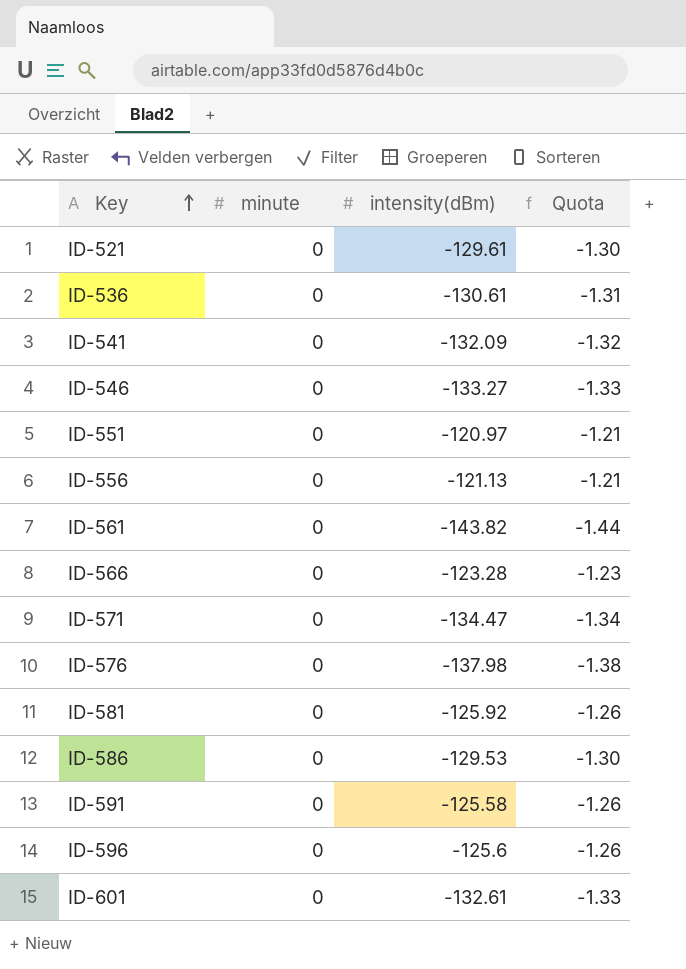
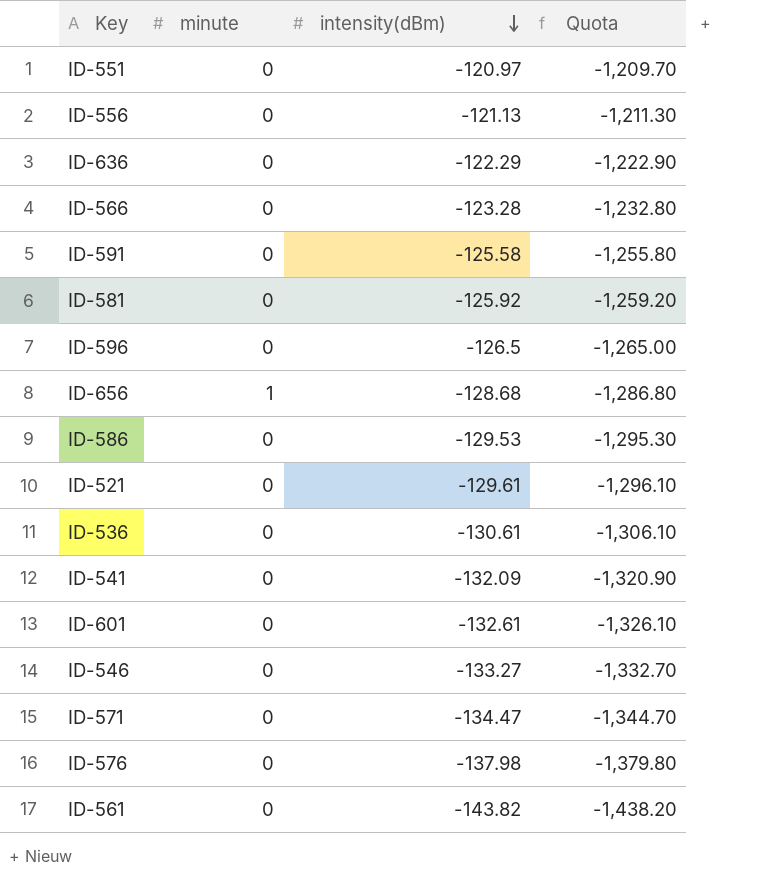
row order: Key ascending -> intensity(dBm) descending
column Quota | formula: [intensity(dBm)] * 0.01 -> [intensity(dBm)] * 10
row ID-636: none -> 0 | -122.29 | -1,222.90
ID-596 | intensity(dBm): -125.6 -> -126.5
row ID-656: none -> 1 | -128.68 | -1,286.80

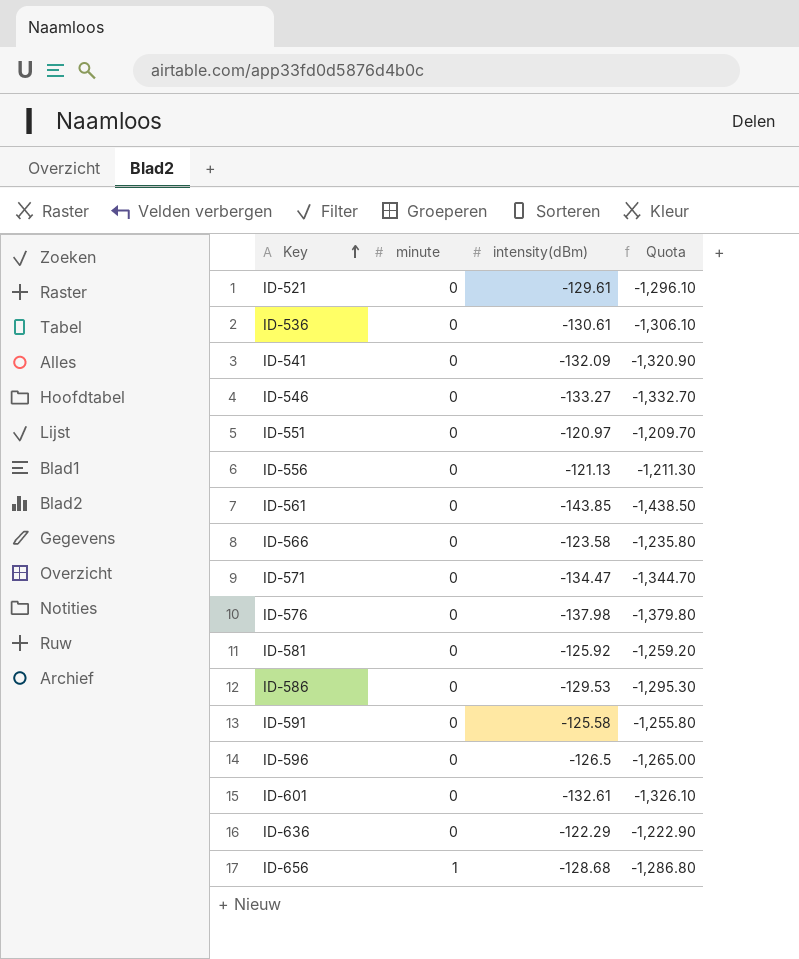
row order: intensity(dBm) descending -> Key ascending
ID-561 | intensity(dBm): -143.82 -> -143.85
ID-561 | Quota: -1,438.20 -> -1,438.50
ID-566 | intensity(dBm): -123.28 -> -123.58
ID-566 | Quota: -1,232.80 -> -1,235.80

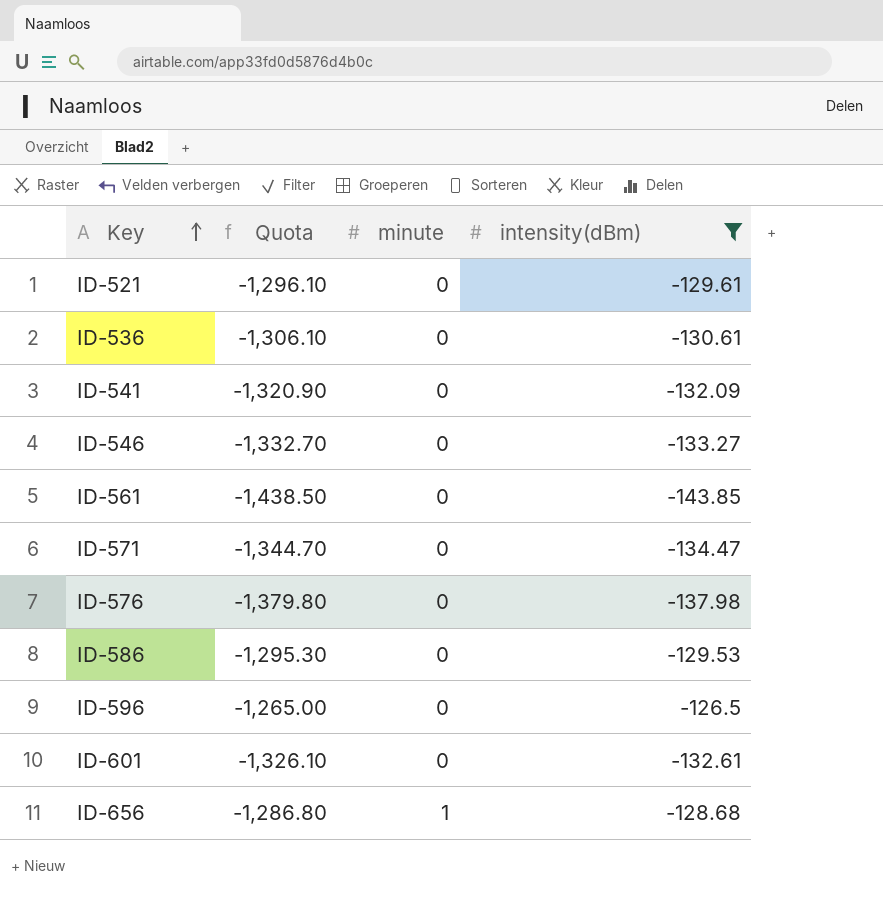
filter: none -> intensity(dBm) <= -126.5
column Quota | position: 4 -> 2

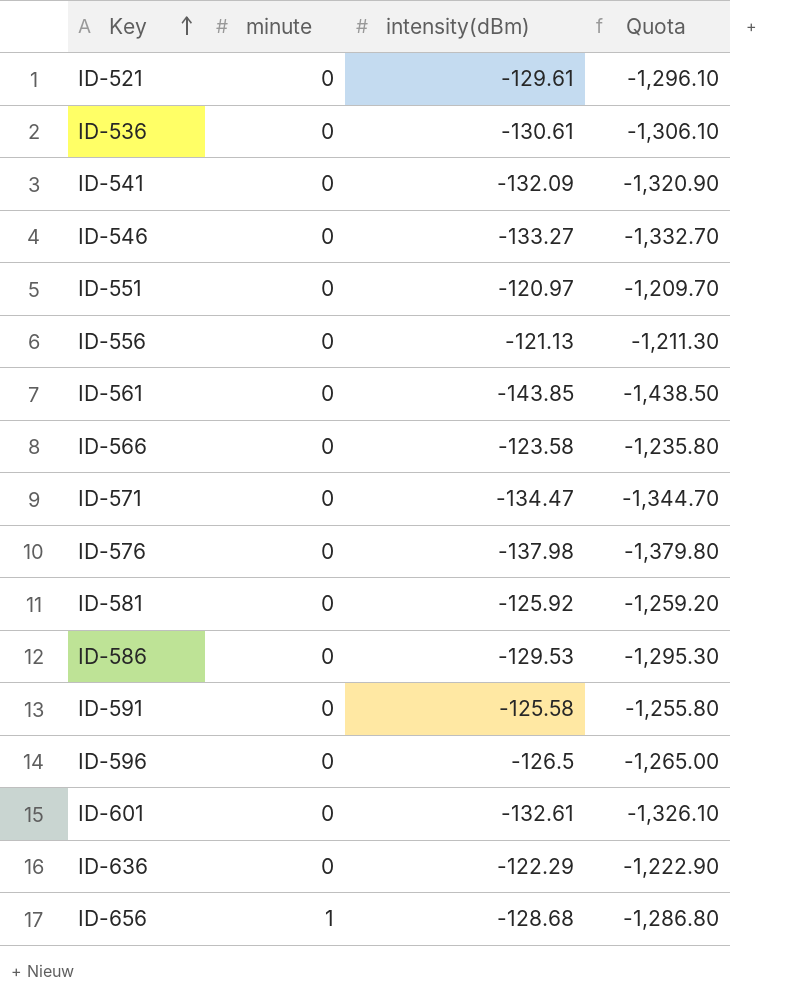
filter: intensity(dBm) <= -126.5 -> none
column Quota | position: 2 -> 4

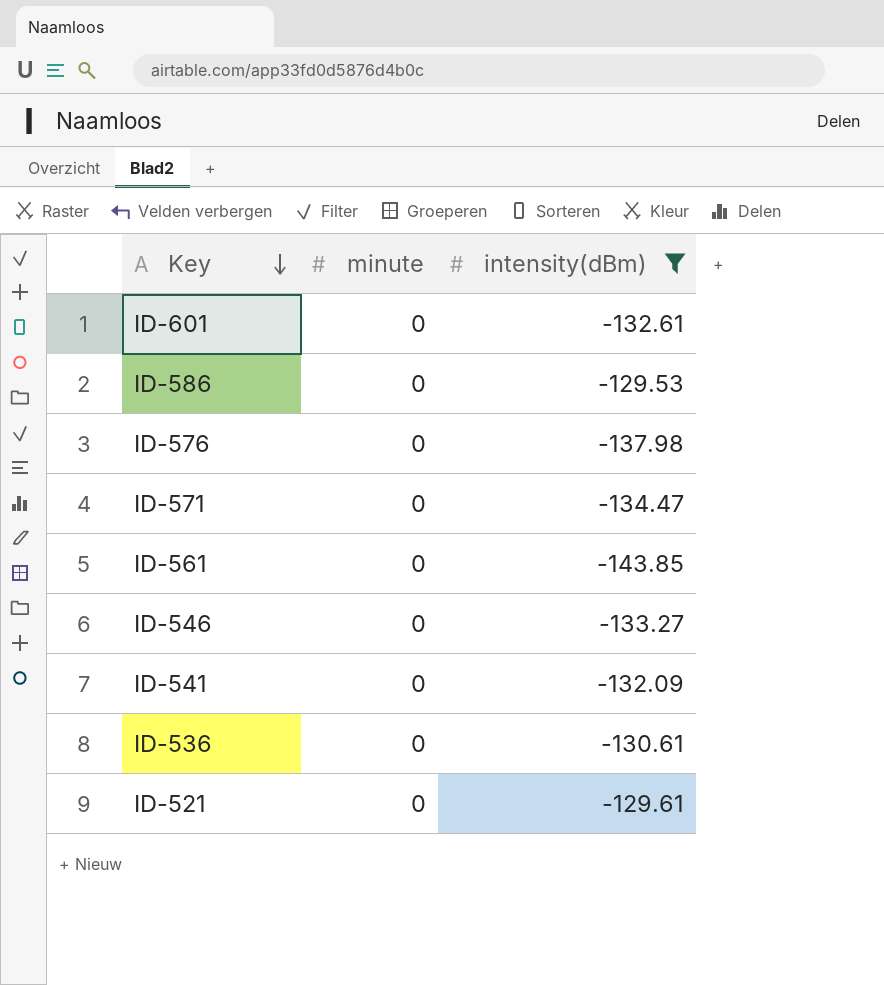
filter: none -> intensity(dBm) <= -129.53
row order: Key ascending -> Key descending
column Quota | formula: [intensity(dBm)] * 10 -> none

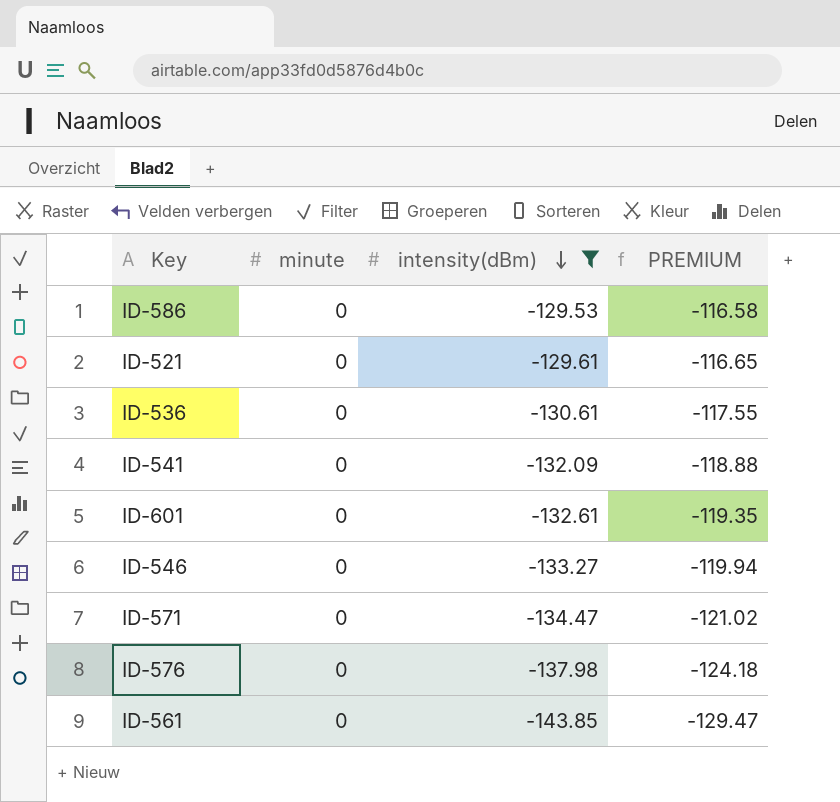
row order: Key descending -> intensity(dBm) descending
column PREMIUM | formula: none -> [intensity(dBm)] * 0.9

